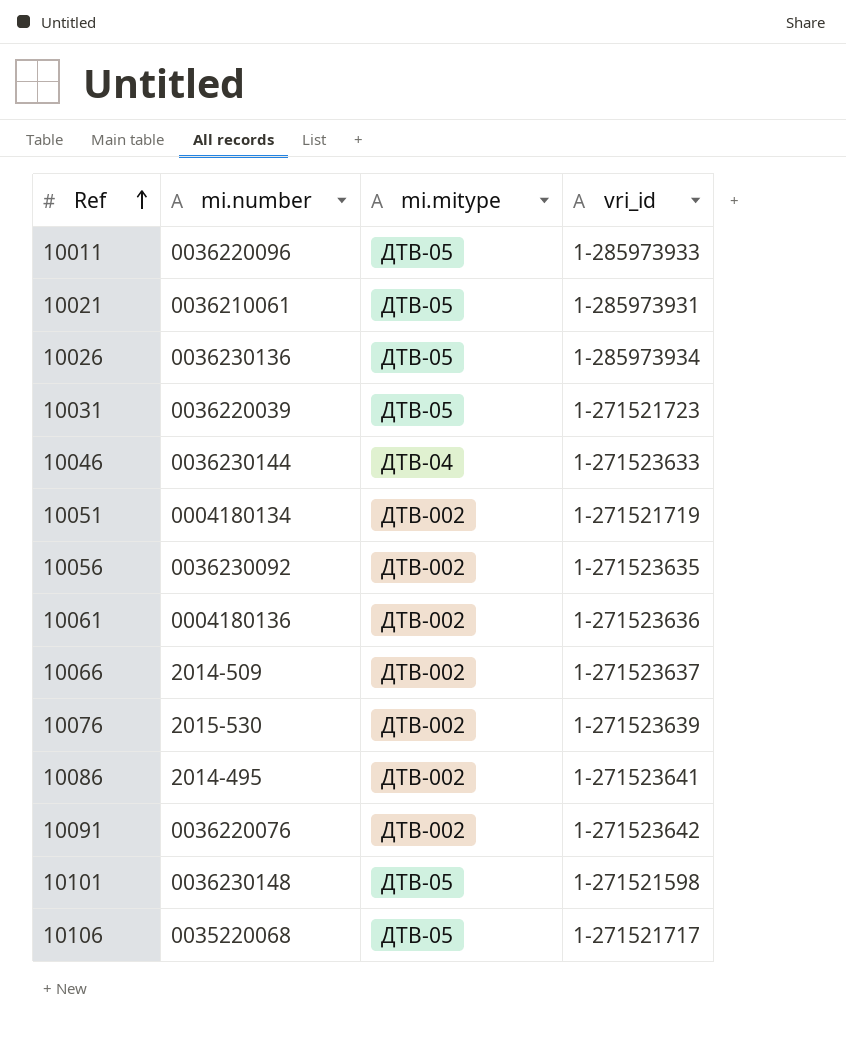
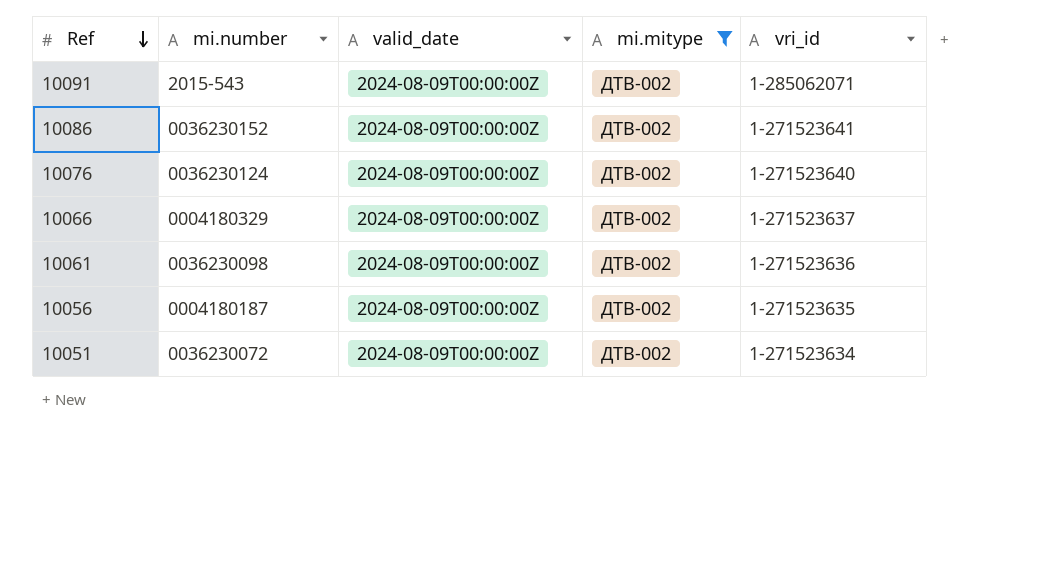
filter: none -> mi.mitype = ДТВ-002
row order: Ref ascending -> Ref descending
column valid_date | position: none -> 3
10091 | mi.number: 0036220076 -> 2015-543
10091 | vri_id: 1-271523642 -> 1-285062071
10086 | mi.number: 2014-495 -> 0036230152
10076 | mi.number: 2015-530 -> 0036230124
10076 | vri_id: 1-271523639 -> 1-271523640
10066 | mi.number: 2014-509 -> 0004180329
10061 | mi.number: 0004180136 -> 0036230098
10056 | mi.number: 0036230092 -> 0004180187
10051 | mi.number: 0004180134 -> 0036230072
10051 | vri_id: 1-271521719 -> 1-271523634

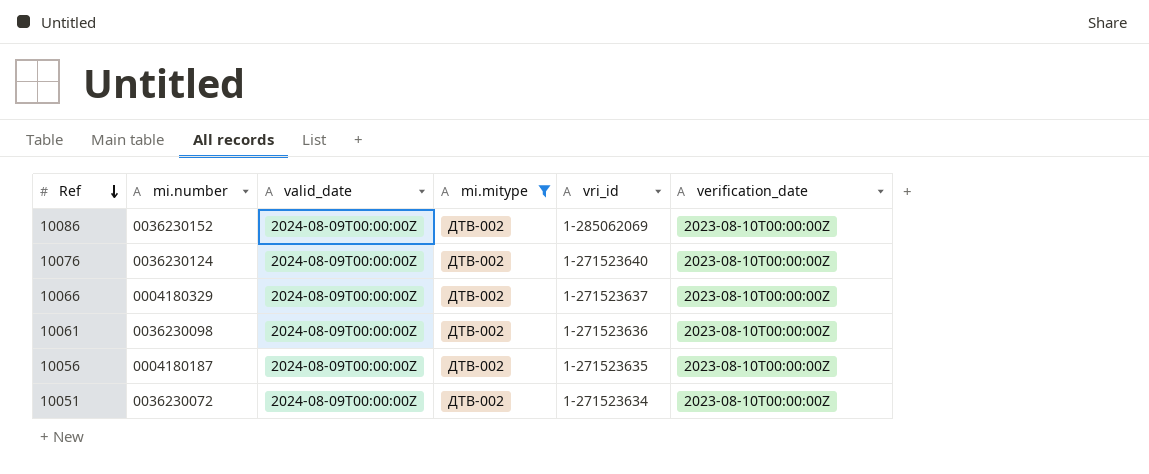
column verification_date | position: none -> 6
row 10091: 2015-543 | 2024-08-09T00:00:00Z | ДТВ-002 | 1-285062071 -> none
10086 | vri_id: 1-271523641 -> 1-285062069

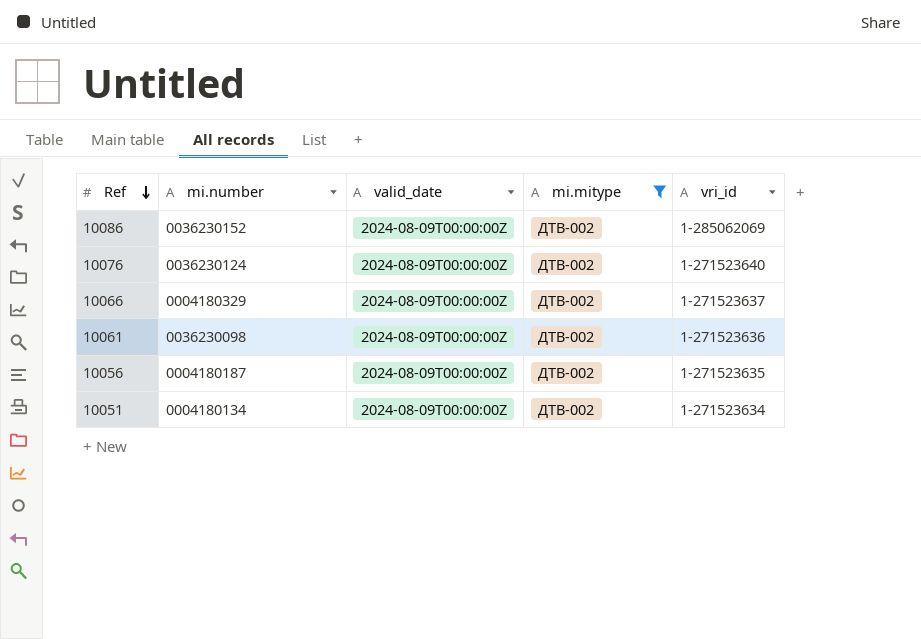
column verification_date | position: 6 -> none
10051 | mi.number: 0036230072 -> 0004180134

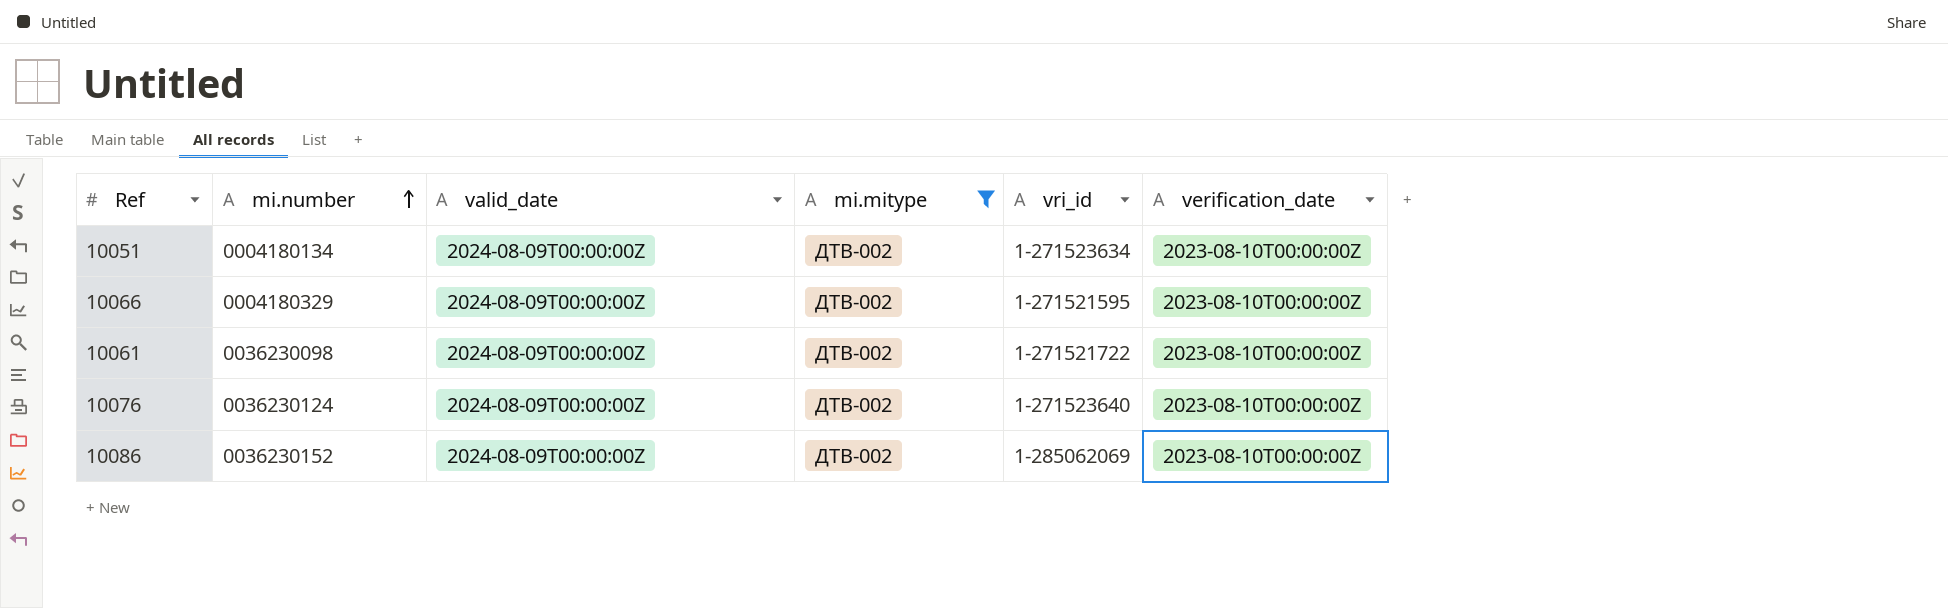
row order: Ref descending -> mi.number ascending
column verification_date | position: none -> 6
row 10056: 0004180187 | 2024-08-09T00:00:00Z | ДТВ-002 | 1-271523635 -> none
10066 | vri_id: 1-271523637 -> 1-271521595
10061 | vri_id: 1-271523636 -> 1-271521722

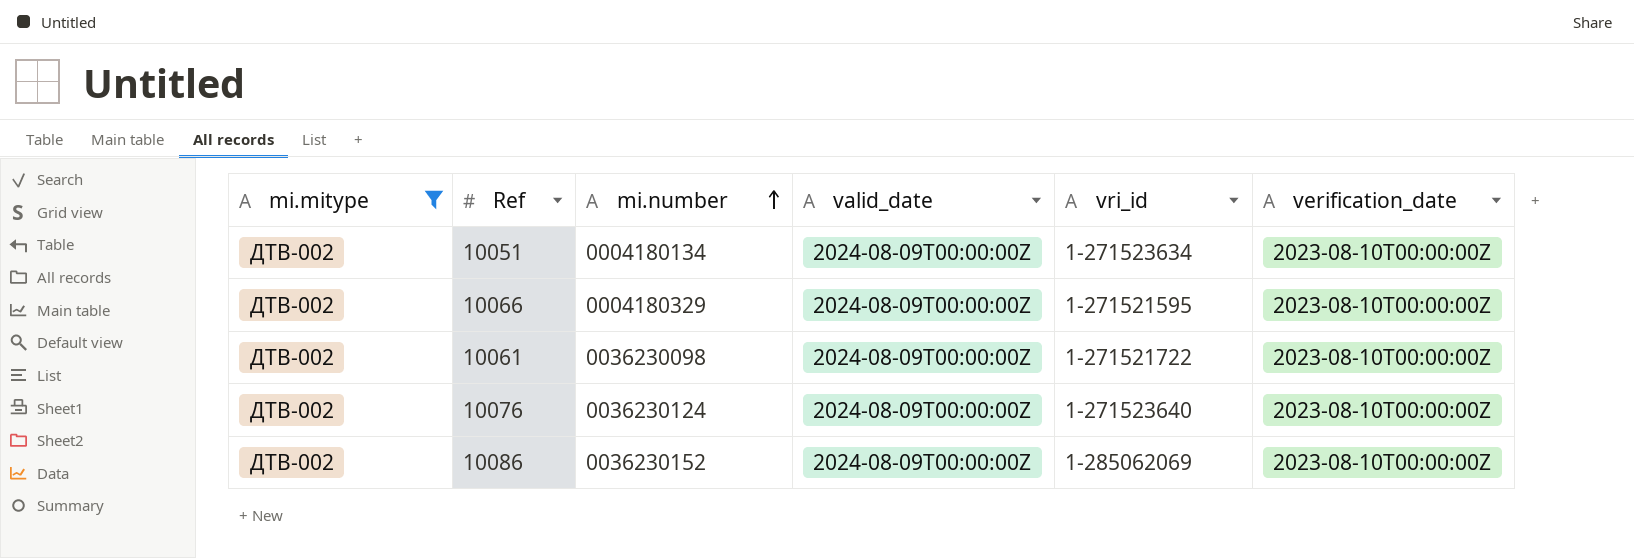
column mi.mitype | position: 4 -> 1

